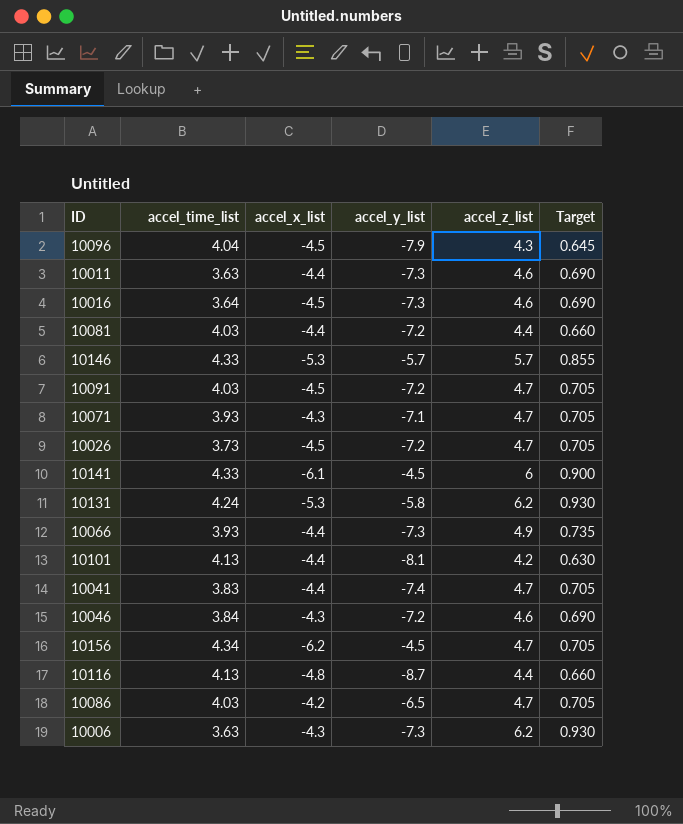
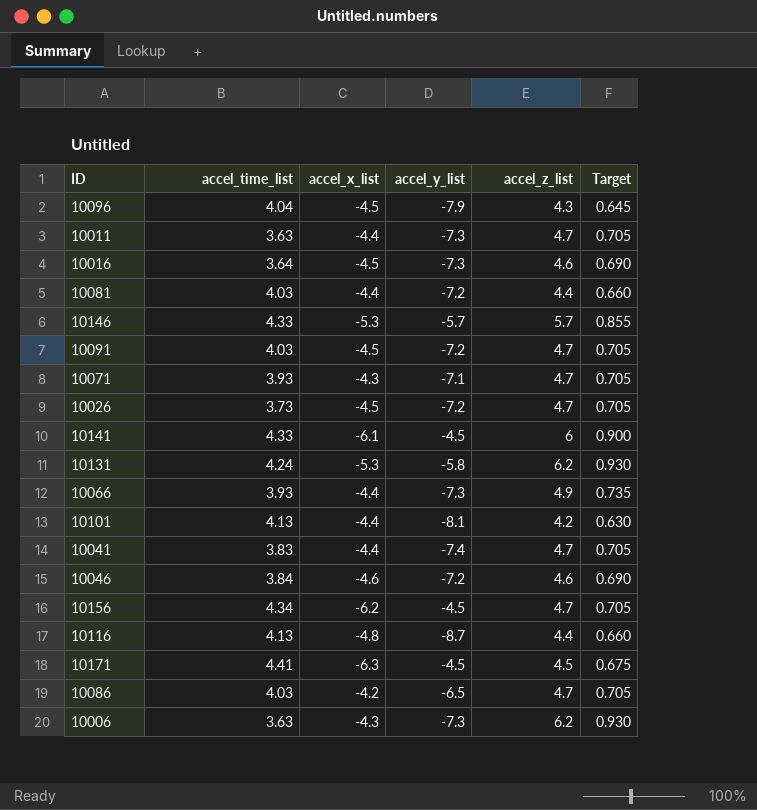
10011 | accel_z_list: 4.6 -> 4.7
10011 | Target: 0.690 -> 0.705
10046 | accel_x_list: -4.3 -> -4.6
row 10171: none -> 4.41 | -6.3 | -4.5 | 4.5 | 0.675

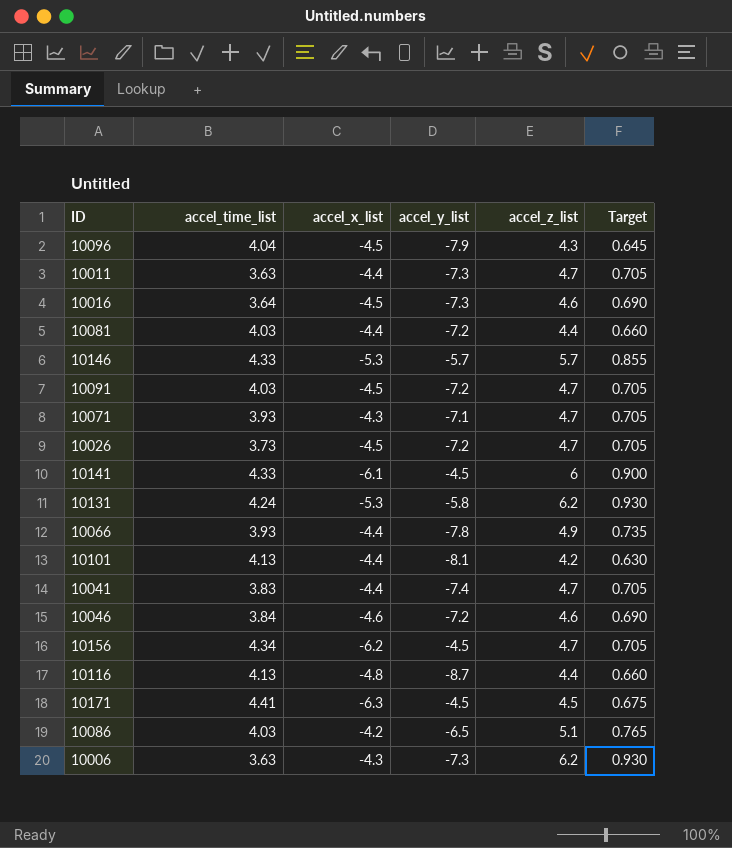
10066 | accel_y_list: -7.3 -> -7.8
10086 | accel_z_list: 4.7 -> 5.1
10086 | Target: 0.705 -> 0.765

